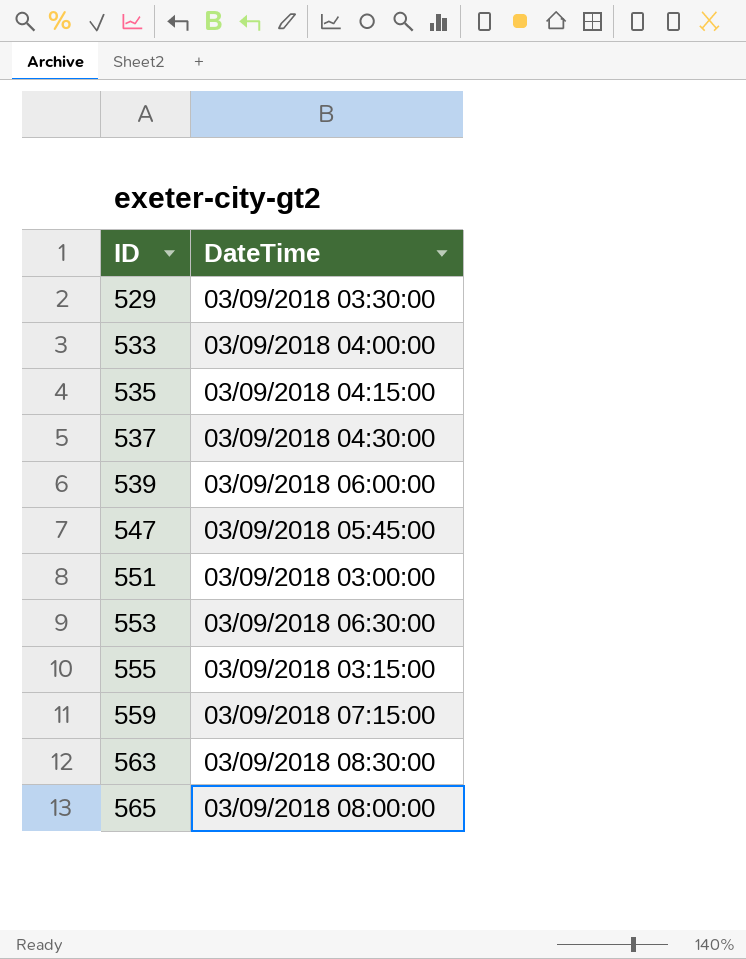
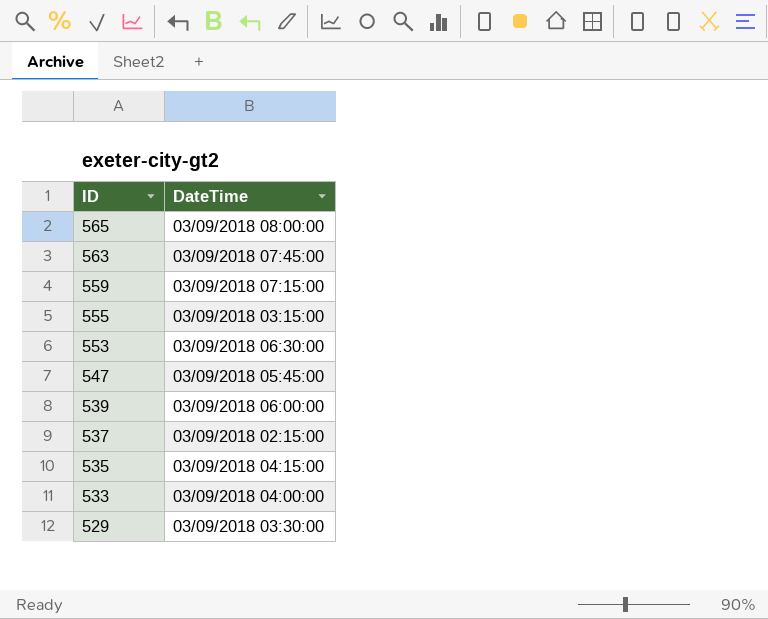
row order: ID ascending -> ID descending
row 551: 03/09/2018 03:00:00 -> none
563 | DateTime: 03/09/2018 08:30:00 -> 03/09/2018 07:45:00
537 | DateTime: 03/09/2018 04:30:00 -> 03/09/2018 02:15:00

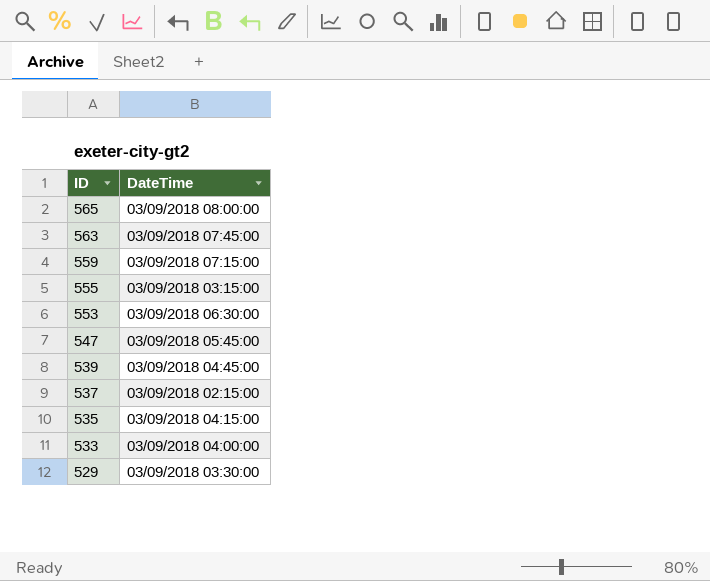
539 | DateTime: 03/09/2018 06:00:00 -> 03/09/2018 04:45:00

